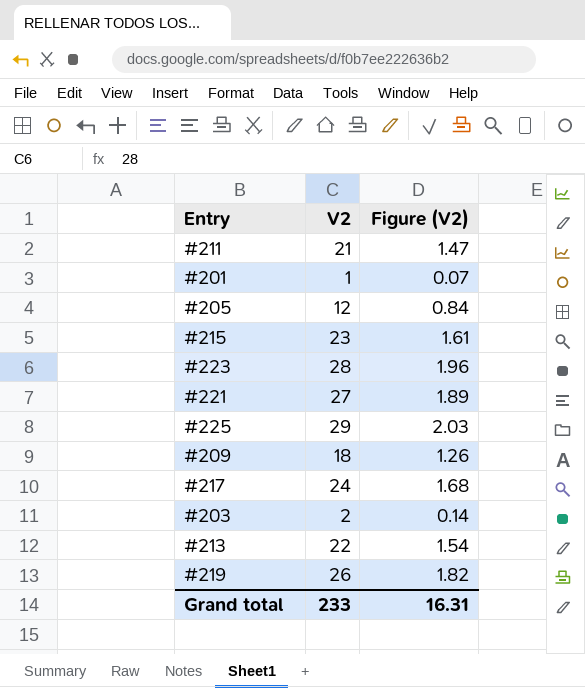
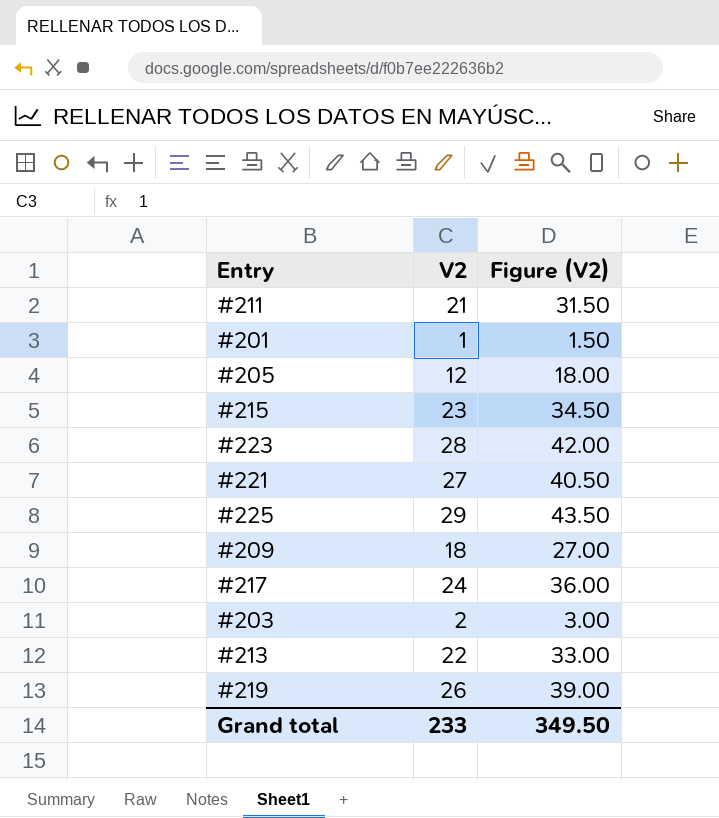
column Figure (V2) | formula: [V2] * 0.07 -> [V2] * 1.5
Grand total | Figure (V2): 16.31 -> 349.50

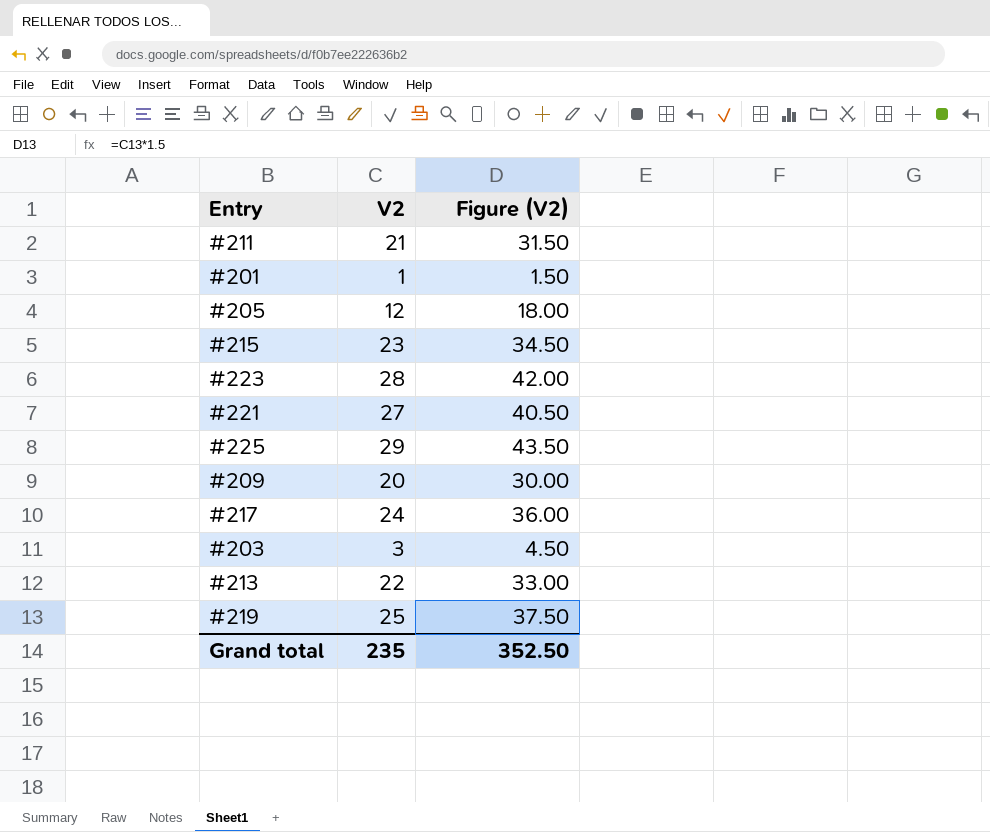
#209 | V2: 18 -> 20
#209 | Figure (V2): 27.00 -> 30.00
#203 | V2: 2 -> 3
#203 | Figure (V2): 3.00 -> 4.50
#219 | V2: 26 -> 25
#219 | Figure (V2): 39.00 -> 37.50
Grand total | V2: 233 -> 235
Grand total | Figure (V2): 349.50 -> 352.50

